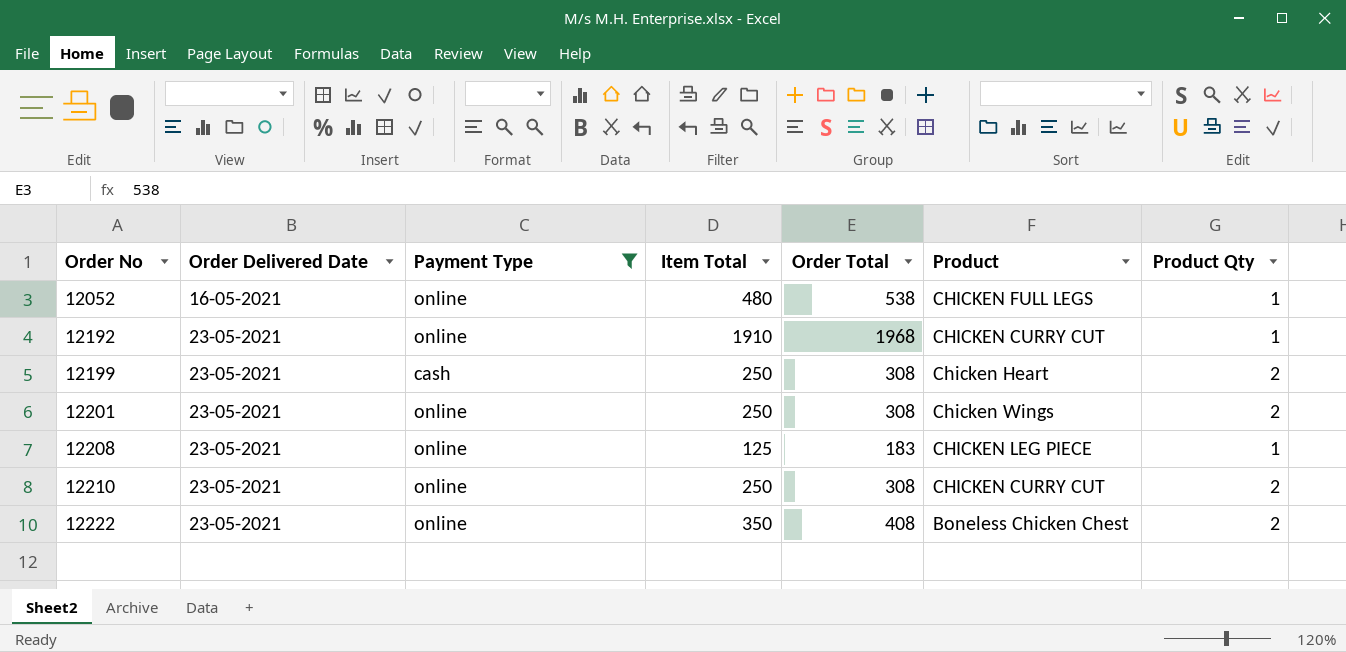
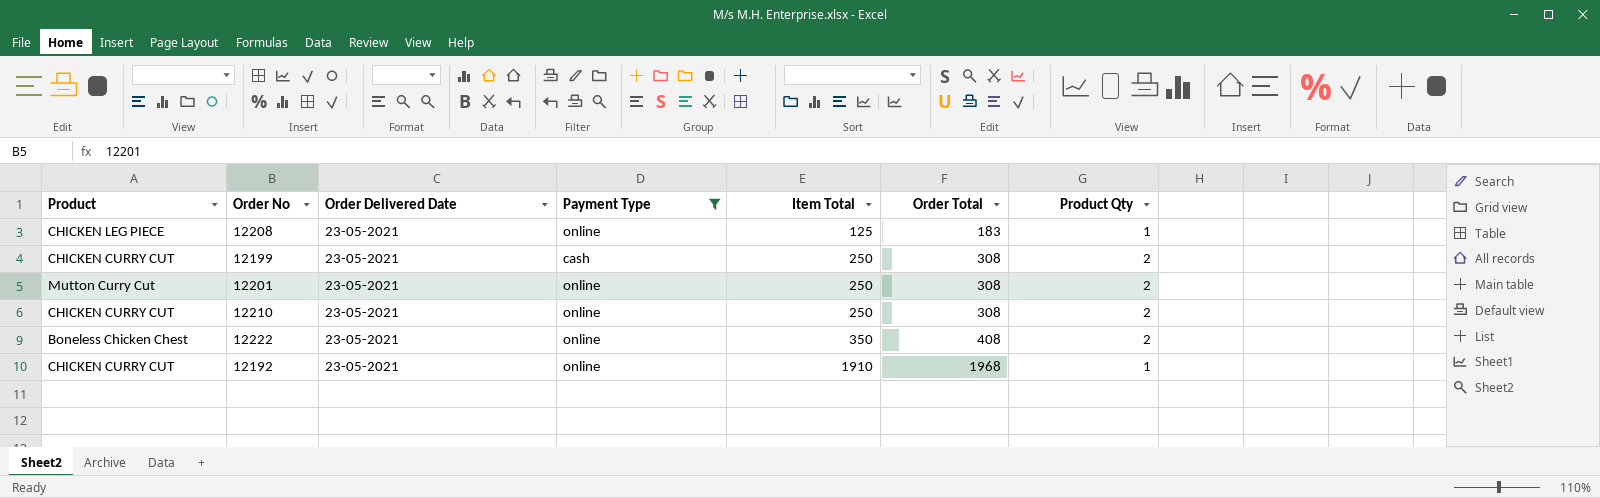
row order: Order No ascending -> Item Total ascending
column Product | position: 6 -> 1
row 12052: 16-05-2021 | online | 480 | 538 | CHICKEN FULL LEGS | 1 -> none
12199 | Product: Chicken Heart -> CHICKEN CURRY CUT
12201 | Product: Chicken Wings -> Mutton Curry Cut

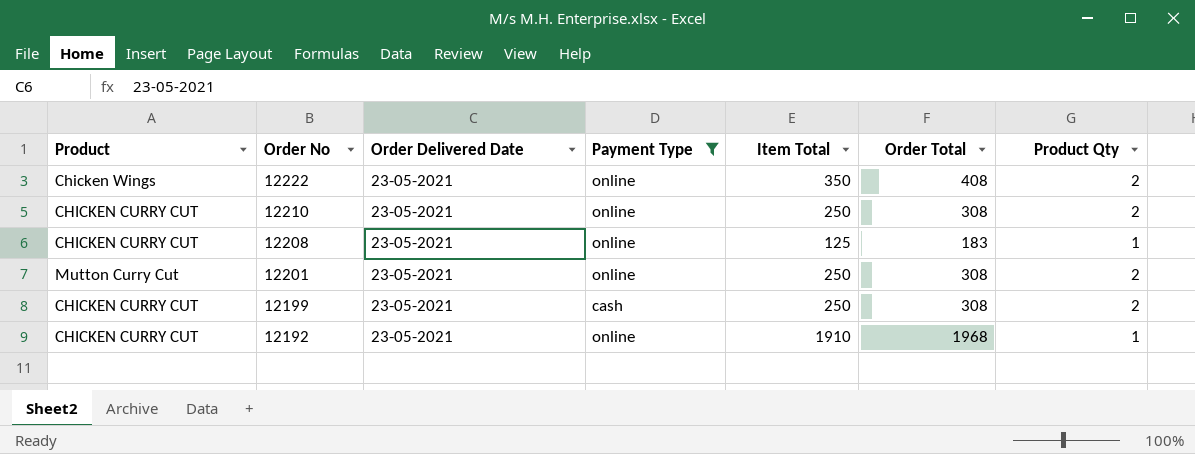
row order: Item Total ascending -> Order No descending
12222 | Product: Boneless Chicken Chest -> Chicken Wings
12208 | Product: CHICKEN LEG PIECE -> CHICKEN CURRY CUT

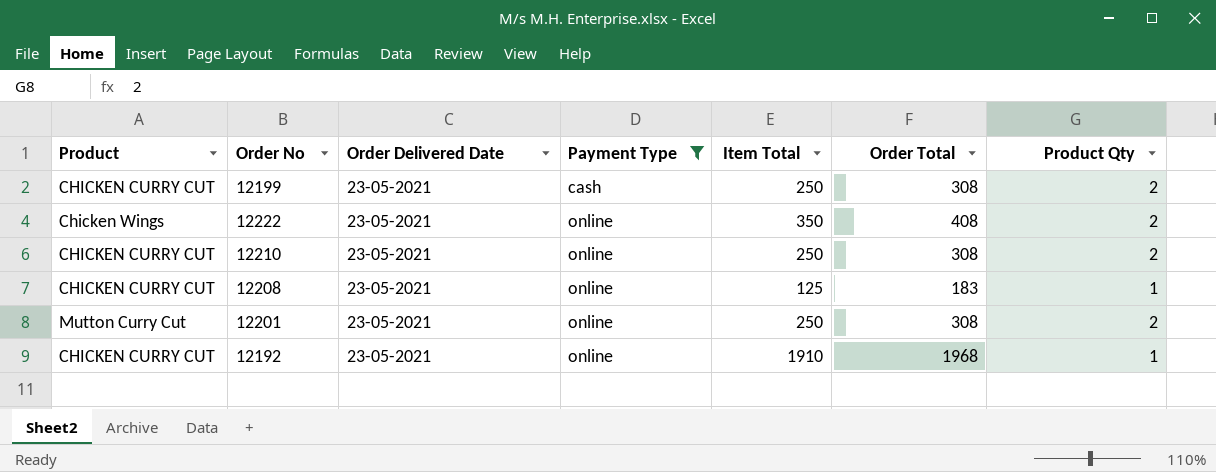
row order: Order No descending -> Payment Type ascending

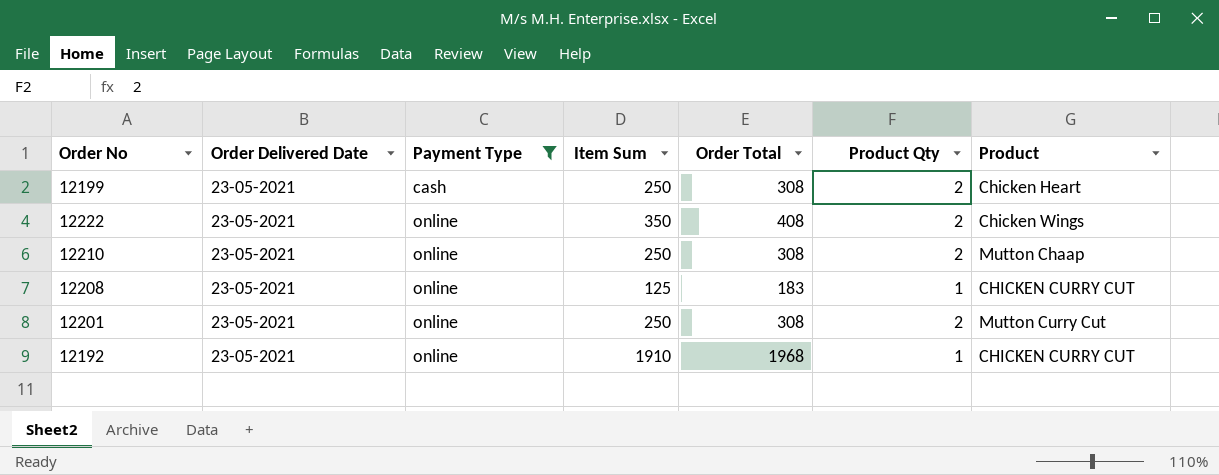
column name: Item Total -> Item Sum
column Product | position: 1 -> 7
12199 | Product: CHICKEN CURRY CUT -> Chicken Heart
12210 | Product: CHICKEN CURRY CUT -> Mutton Chaap

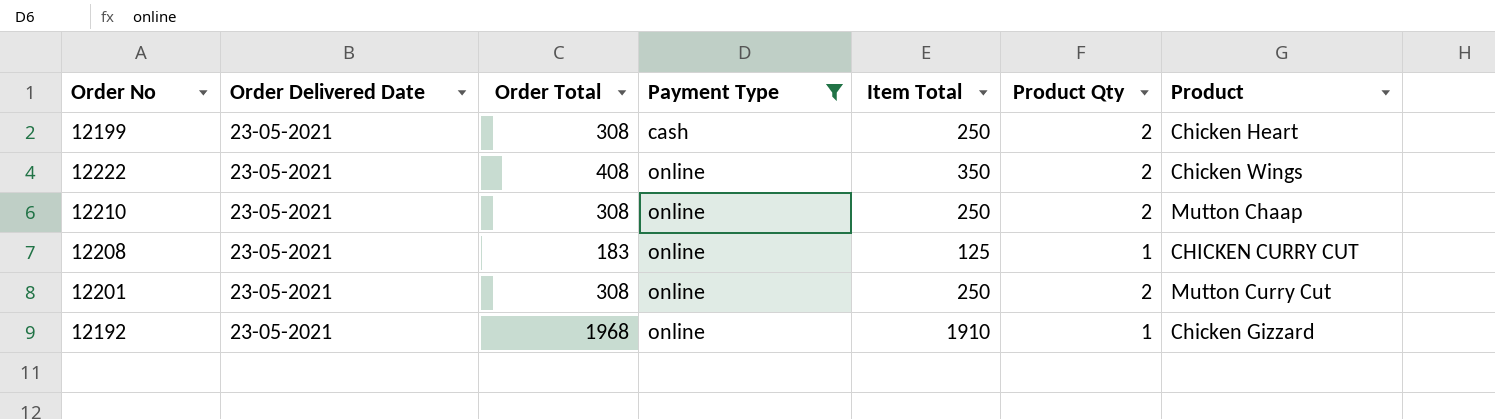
column Order Total | position: 5 -> 3
column name: Item Sum -> Item Total
12192 | Product: CHICKEN CURRY CUT -> Chicken Gizzard

